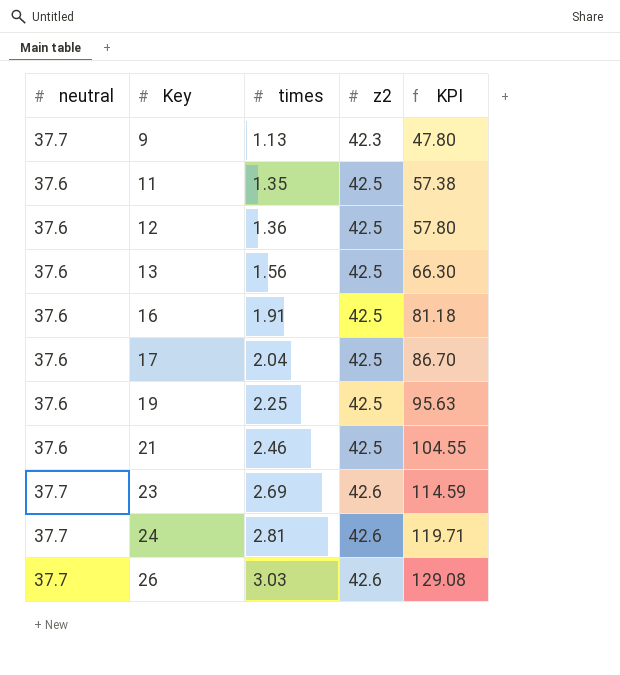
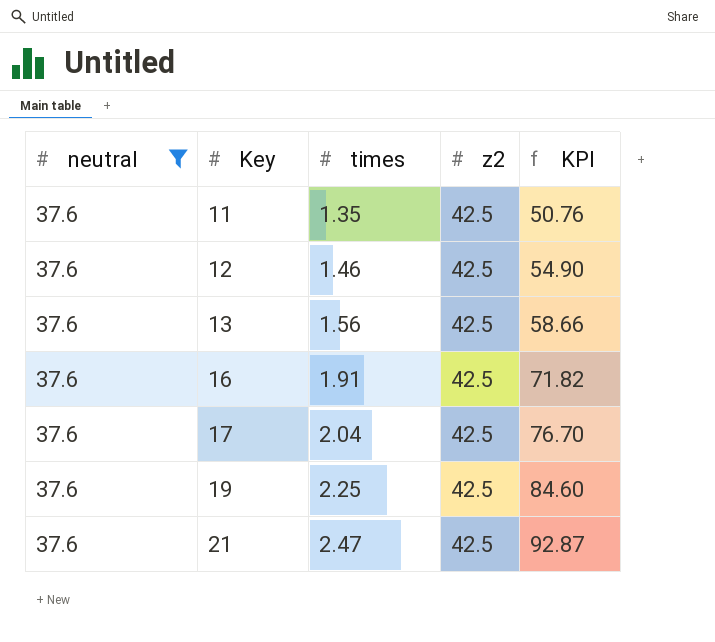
filter: none -> neutral = 37.6
column KPI | formula: [times] * [z2] -> [neutral] * [times]
12 | times: 1.36 -> 1.46
21 | times: 2.46 -> 2.47

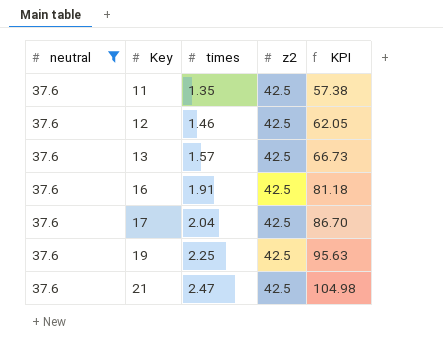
column KPI | formula: [neutral] * [times] -> [times] * [z2]
13 | times: 1.56 -> 1.57

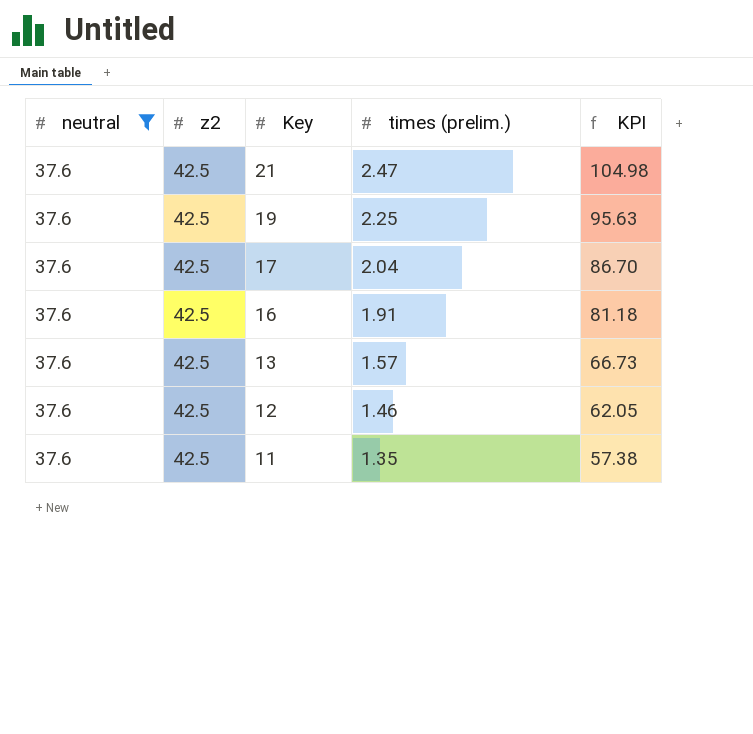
row order: Key ascending -> Key descending
column z2 | position: 4 -> 2
column name: times -> times (prelim.)

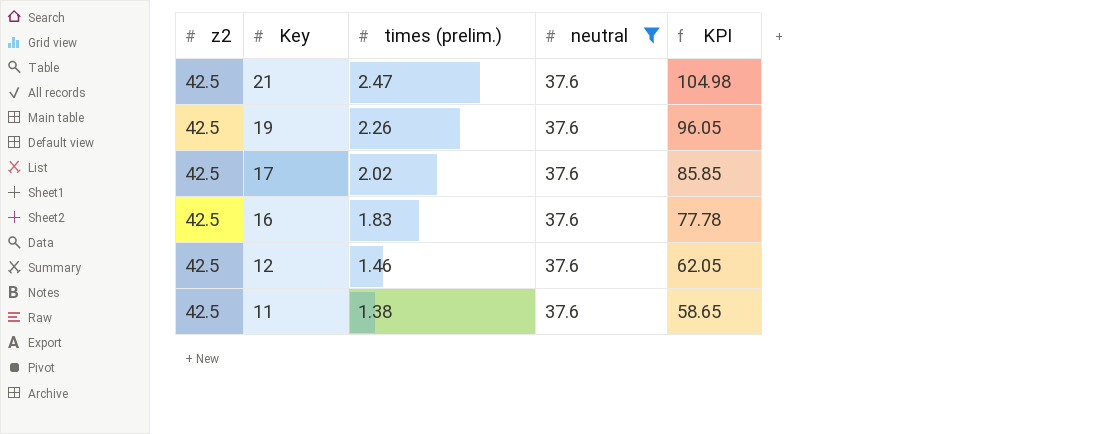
column neutral | position: 1 -> 4
row 13: 37.6 | 42.5 | 1.57 | 66.73 -> none
19 | times (prelim.): 2.25 -> 2.26
19 | KPI: 95.63 -> 96.05
17 | times (prelim.): 2.04 -> 2.02
17 | KPI: 86.70 -> 85.85
16 | times (prelim.): 1.91 -> 1.83
16 | KPI: 81.18 -> 77.78
11 | times (prelim.): 1.35 -> 1.38
11 | KPI: 57.38 -> 58.65

